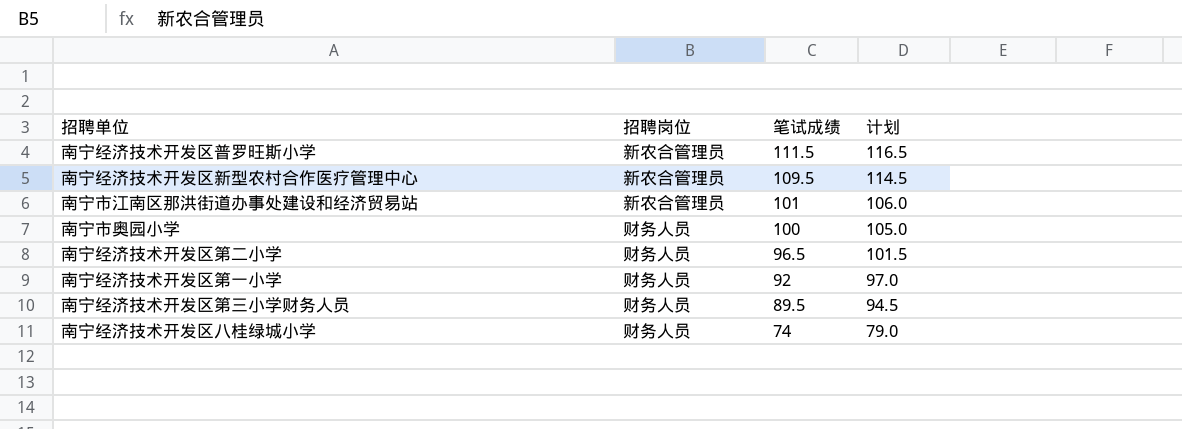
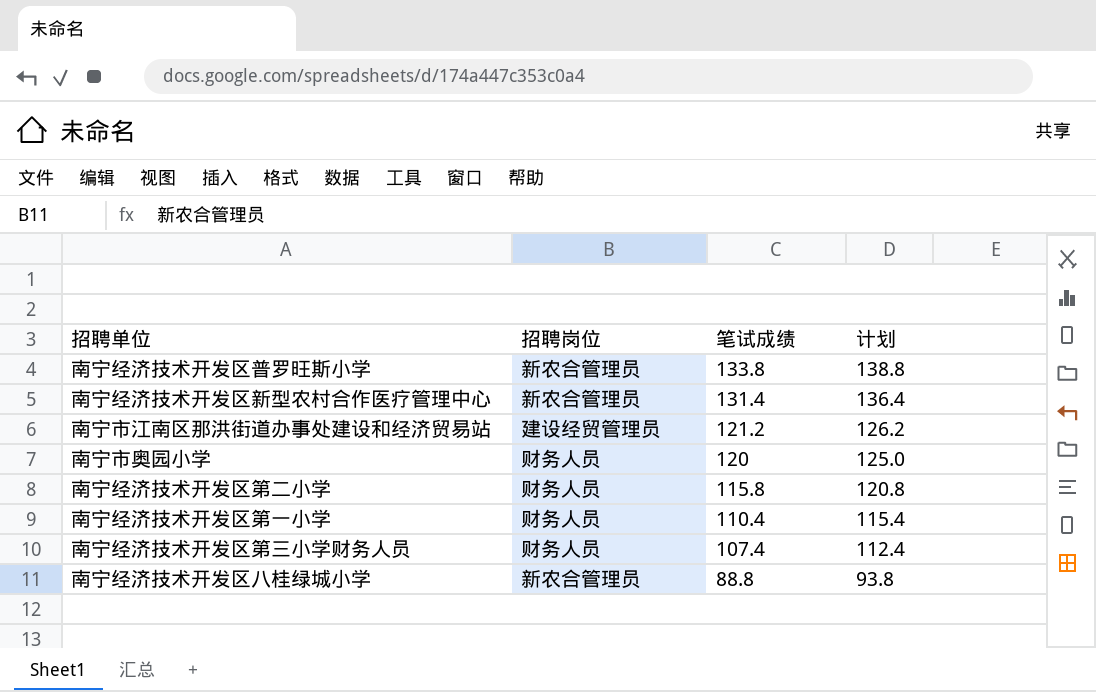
南宁经济技术开发区普罗旺斯小学 | 笔试成绩: 111.5 -> 133.8
南宁经济技术开发区普罗旺斯小学 | 计划: 116.5 -> 138.8
南宁经济技术开发区新型农村合作医疗管理中心 | 笔试成绩: 109.5 -> 131.4
南宁经济技术开发区新型农村合作医疗管理中心 | 计划: 114.5 -> 136.4
南宁市江南区那洪街道办事处建设和经济贸易站 | 招聘岗位: 新农合管理员 -> 建设经贸管理员
南宁市江南区那洪街道办事处建设和经济贸易站 | 笔试成绩: 101 -> 121.2
南宁市江南区那洪街道办事处建设和经济贸易站 | 计划: 106.0 -> 126.2
南宁市奥园小学 | 笔试成绩: 100 -> 120
南宁市奥园小学 | 计划: 105.0 -> 125.0
南宁经济技术开发区第二小学 | 笔试成绩: 96.5 -> 115.8
南宁经济技术开发区第二小学 | 计划: 101.5 -> 120.8
南宁经济技术开发区第一小学 | 笔试成绩: 92 -> 110.4
南宁经济技术开发区第一小学 | 计划: 97.0 -> 115.4
南宁经济技术开发区第三小学财务人员 | 笔试成绩: 89.5 -> 107.4
南宁经济技术开发区第三小学财务人员 | 计划: 94.5 -> 112.4
南宁经济技术开发区八桂绿城小学 | 招聘岗位: 财务人员 -> 新农合管理员
南宁经济技术开发区八桂绿城小学 | 笔试成绩: 74 -> 88.8
南宁经济技术开发区八桂绿城小学 | 计划: 79.0 -> 93.8

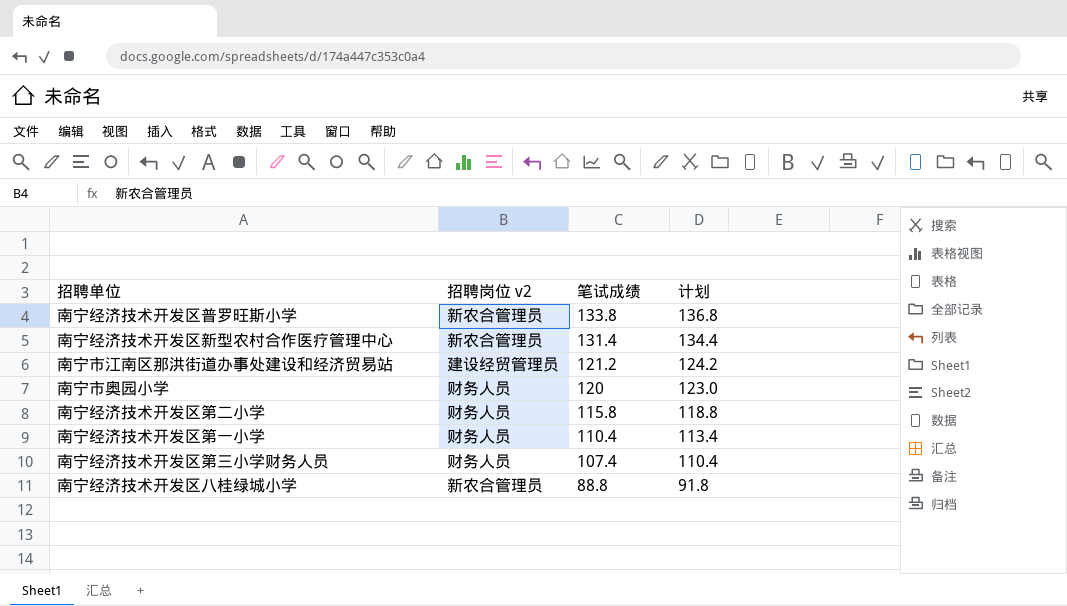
column name: 招聘岗位 -> 招聘岗位 v2
column 计划 | formula: [笔试成绩] + 5 -> [笔试成绩] + 3

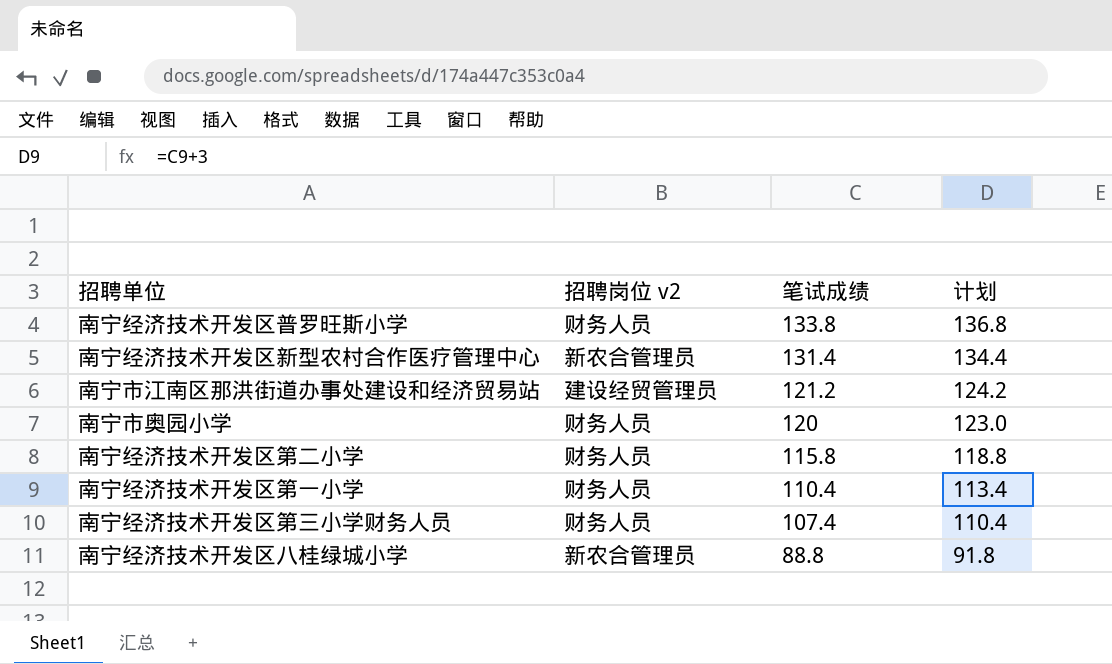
南宁经济技术开发区普罗旺斯小学 | 招聘岗位 v2: 新农合管理员 -> 财务人员

